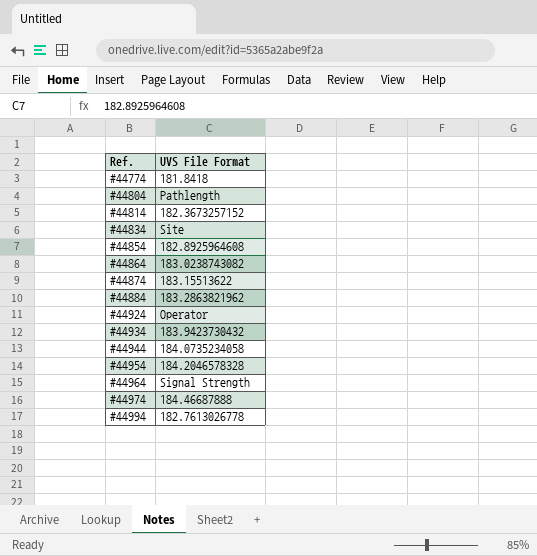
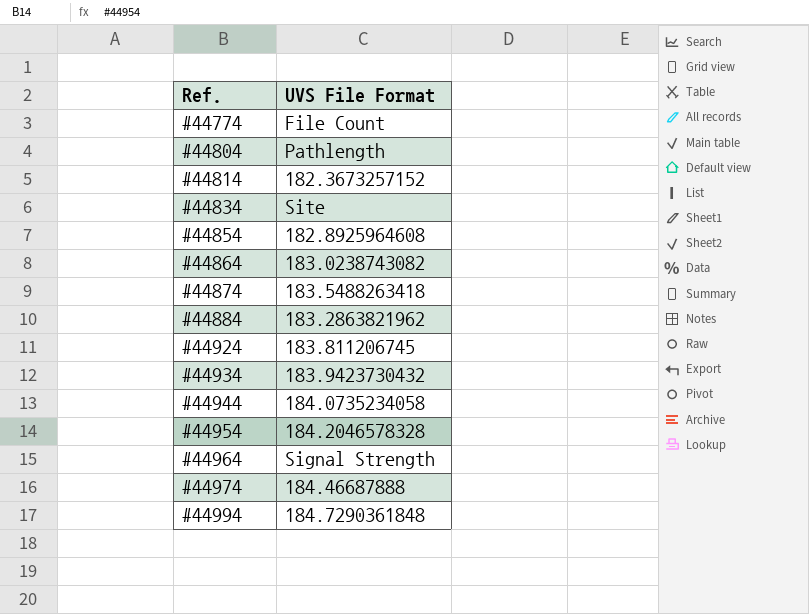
#44774 | UVS File Format: 181.8418 -> File Count
#44874 | UVS File Format: 183.15513622 -> 183.5488263418
#44924 | UVS File Format: Operator -> 183.811206745
#44994 | UVS File Format: 182.7613026778 -> 184.7290361848

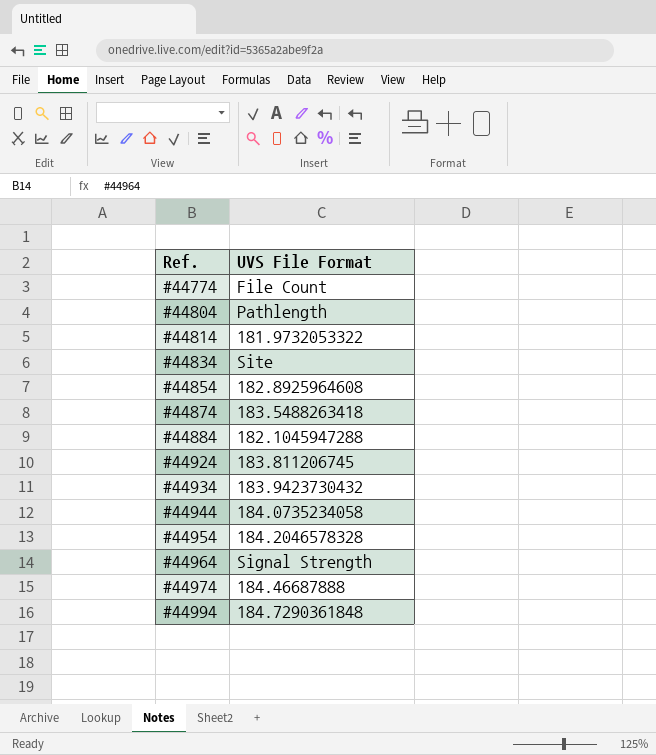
row #44864: 183.0238743082 -> none
#44814 | UVS File Format: 182.3673257152 -> 181.9732053322
#44884 | UVS File Format: 183.2863821962 -> 182.1045947288

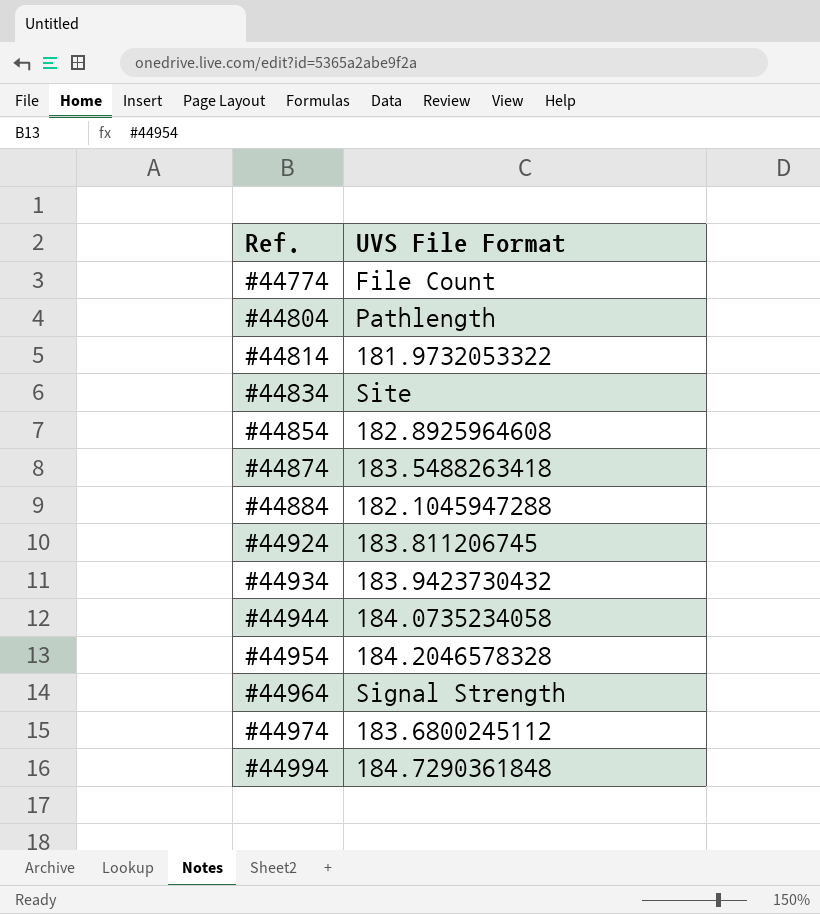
#44974 | UVS File Format: 184.46687888 -> 183.6800245112

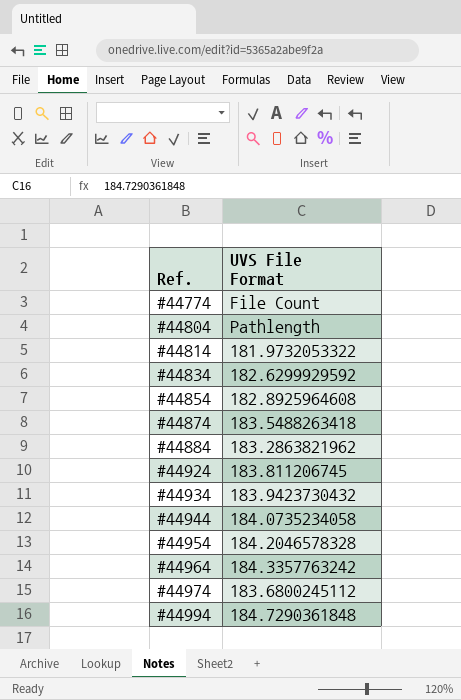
#44834 | UVS File Format: Site -> 182.6299929592
#44884 | UVS File Format: 182.1045947288 -> 183.2863821962
#44964 | UVS File Format: Signal Strength -> 184.3357763242

